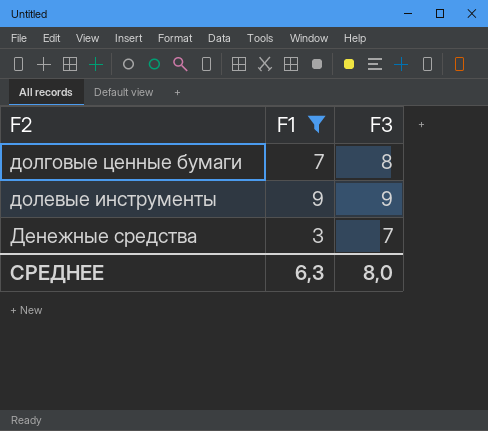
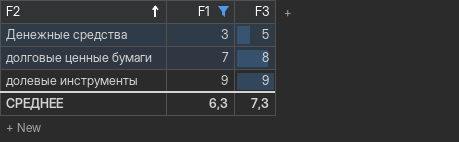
row order: none -> F2 ascending
Денежные средства | F3: 7 -> 5
СРЕДНЕЕ | F3: 8,0 -> 7,3

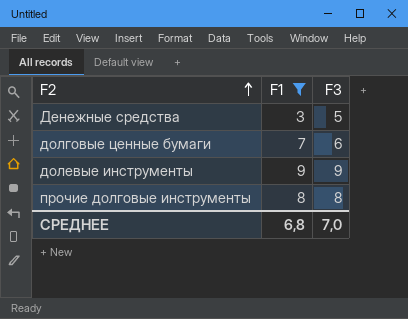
долговые ценные бумаги | F3: 8 -> 6
row прочие долговые инструменты: none -> 8 | 8
СРЕДНЕЕ | F1: 6,3 -> 6,8
СРЕДНЕЕ | F3: 7,3 -> 7,0

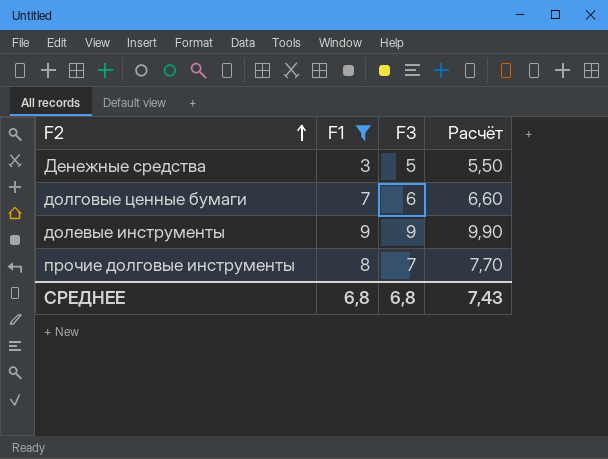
column Расчёт | formula: none -> [F3] * 1,1
прочие долговые инструменты | F3: 8 -> 7
СРЕДНЕЕ | F3: 7,0 -> 6,8

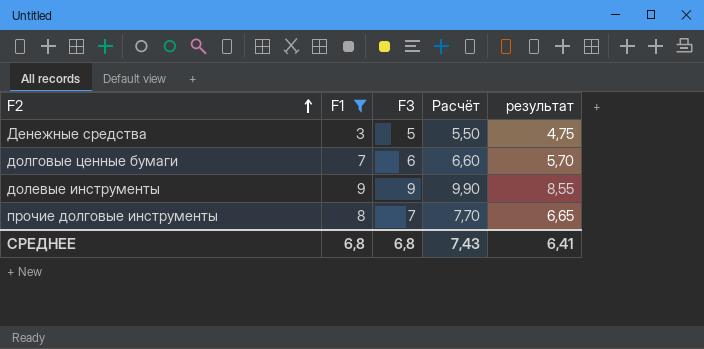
column результат | formula: none -> [F3] * 0,95

